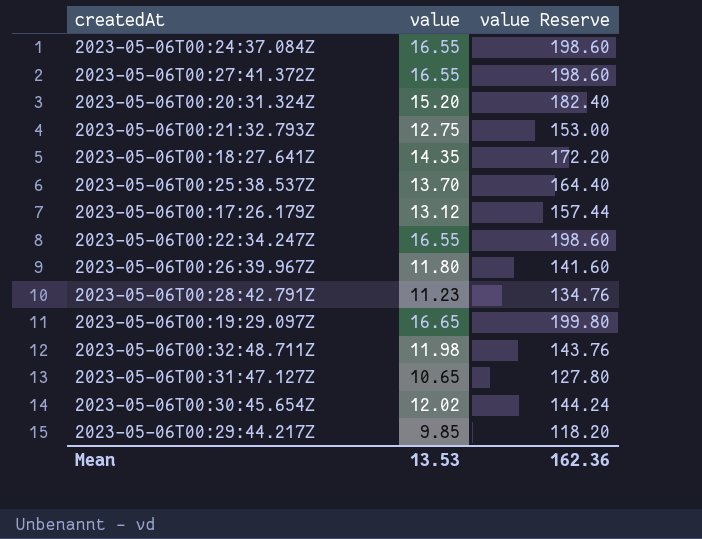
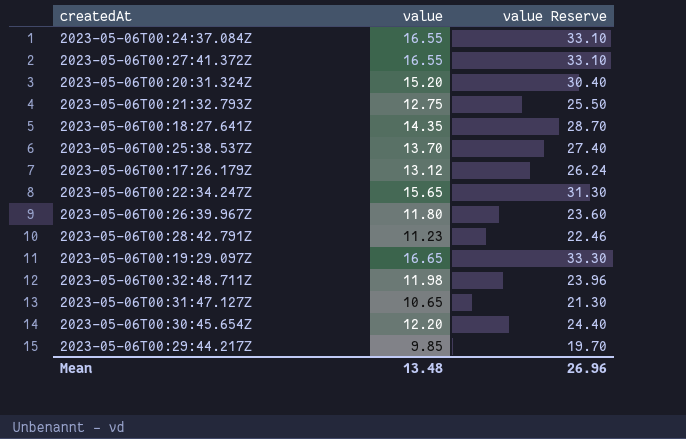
column value Reserve | formula: [value] * 12 -> [value] * 2
2023-05-06T00:22:34.247Z | value: 16.55 -> 15.65
2023-05-06T00:30:45.654Z | value: 12.02 -> 12.20
Mean | value: 13.53 -> 13.48
Mean | value Reserve: 162.36 -> 26.96

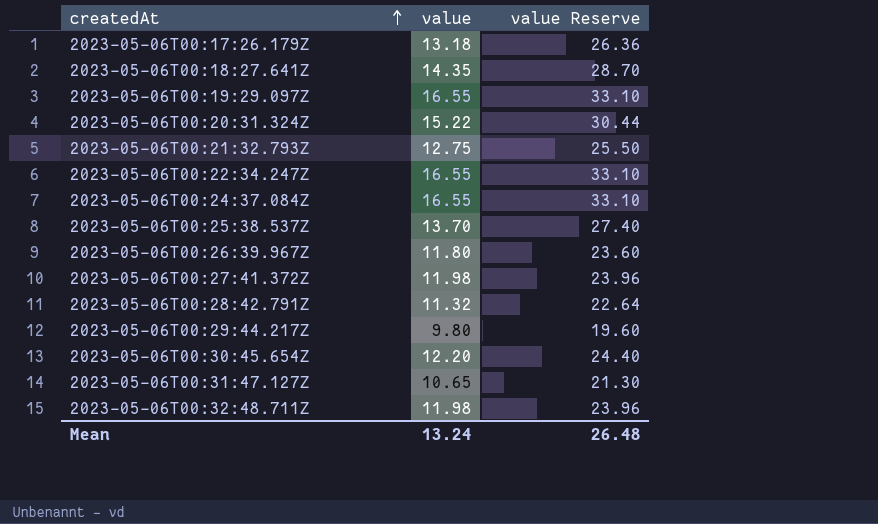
row order: none -> createdAt ascending
2023-05-06T00:17:26.179Z | value: 13.12 -> 13.18
2023-05-06T00:17:26.179Z | value Reserve: 26.24 -> 26.36
2023-05-06T00:19:29.097Z | value: 16.65 -> 16.55
2023-05-06T00:19:29.097Z | value Reserve: 33.30 -> 33.10
2023-05-06T00:20:31.324Z | value: 15.20 -> 15.22
2023-05-06T00:20:31.324Z | value Reserve: 30.40 -> 30.44
2023-05-06T00:22:34.247Z | value: 15.65 -> 16.55
2023-05-06T00:22:34.247Z | value Reserve: 31.30 -> 33.10
2023-05-06T00:27:41.372Z | value: 16.55 -> 11.98
2023-05-06T00:27:41.372Z | value Reserve: 33.10 -> 23.96
2023-05-06T00:28:42.791Z | value: 11.23 -> 11.32
2023-05-06T00:28:42.791Z | value Reserve: 22.46 -> 22.64
2023-05-06T00:29:44.217Z | value: 9.85 -> 9.80
2023-05-06T00:29:44.217Z | value Reserve: 19.70 -> 19.60
Mean | value: 13.48 -> 13.24
Mean | value Reserve: 26.96 -> 26.48

